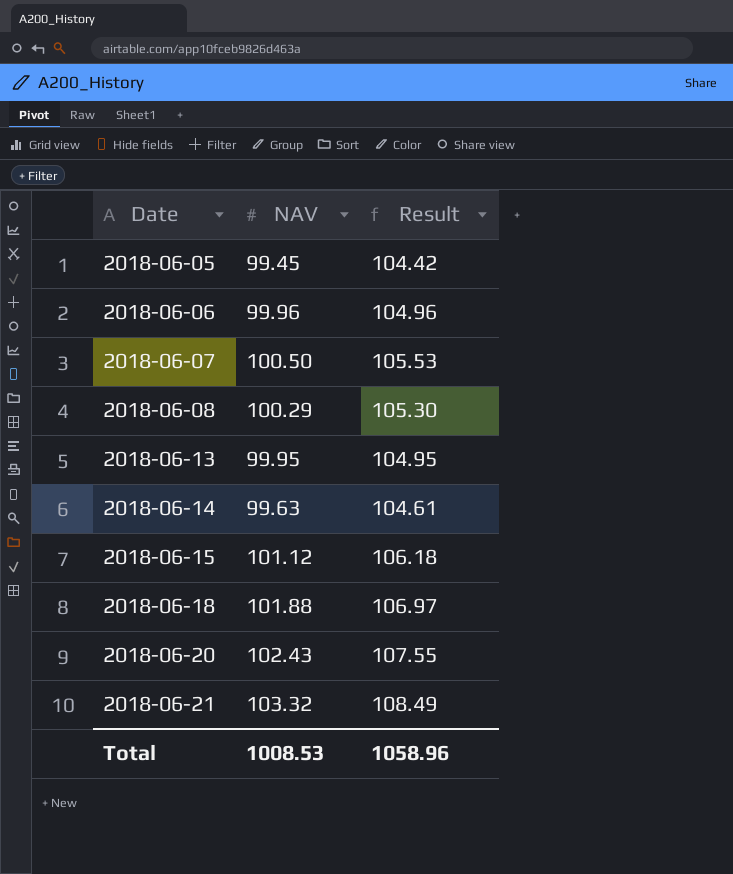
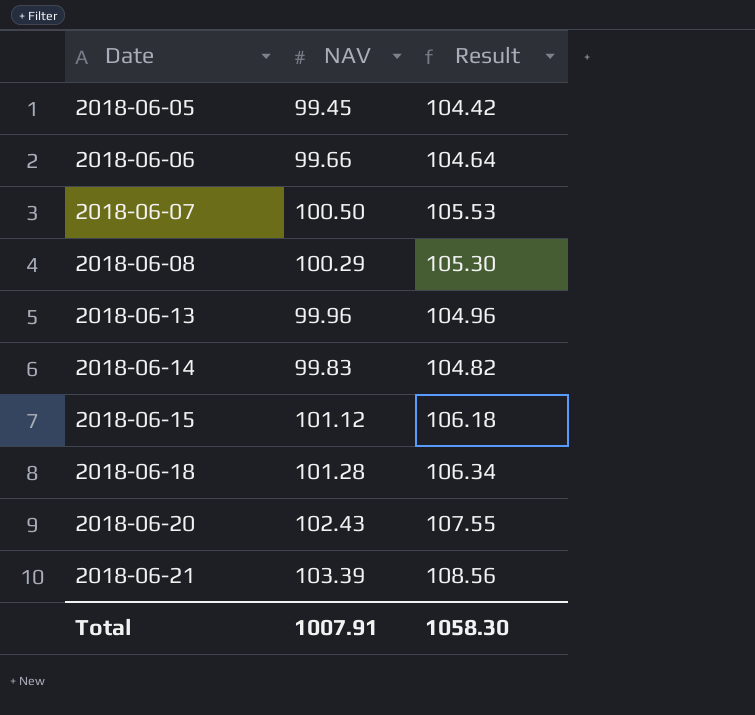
2018-06-06 | NAV: 99.96 -> 99.66
2018-06-06 | Result: 104.96 -> 104.64
2018-06-13 | NAV: 99.95 -> 99.96
2018-06-13 | Result: 104.95 -> 104.96
2018-06-14 | NAV: 99.63 -> 99.83
2018-06-14 | Result: 104.61 -> 104.82
2018-06-18 | NAV: 101.88 -> 101.28
2018-06-18 | Result: 106.97 -> 106.34
2018-06-21 | NAV: 103.32 -> 103.39
2018-06-21 | Result: 108.49 -> 108.56
Total | NAV: 1008.53 -> 1007.91
Total | Result: 1058.96 -> 1058.30

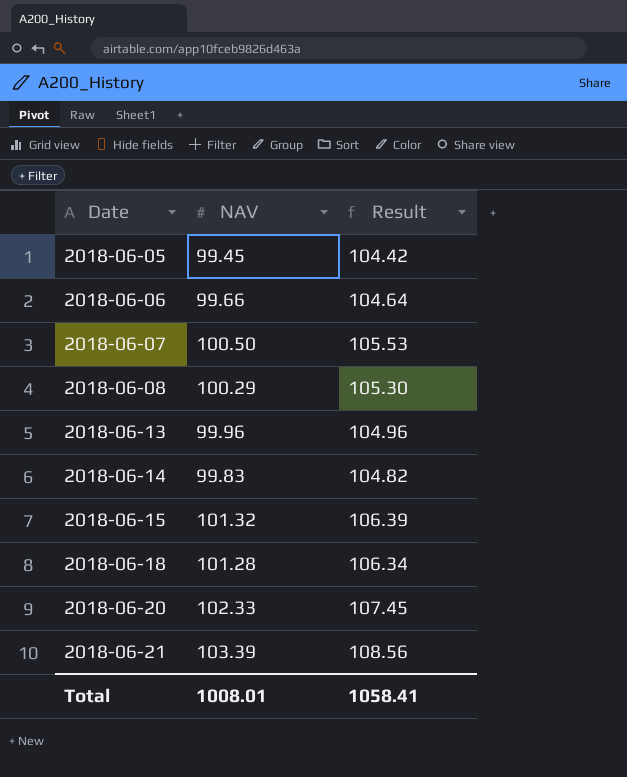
2018-06-15 | NAV: 101.12 -> 101.32
2018-06-15 | Result: 106.18 -> 106.39
2018-06-20 | NAV: 102.43 -> 102.33
2018-06-20 | Result: 107.55 -> 107.45
Total | NAV: 1007.91 -> 1008.01
Total | Result: 1058.30 -> 1058.41

